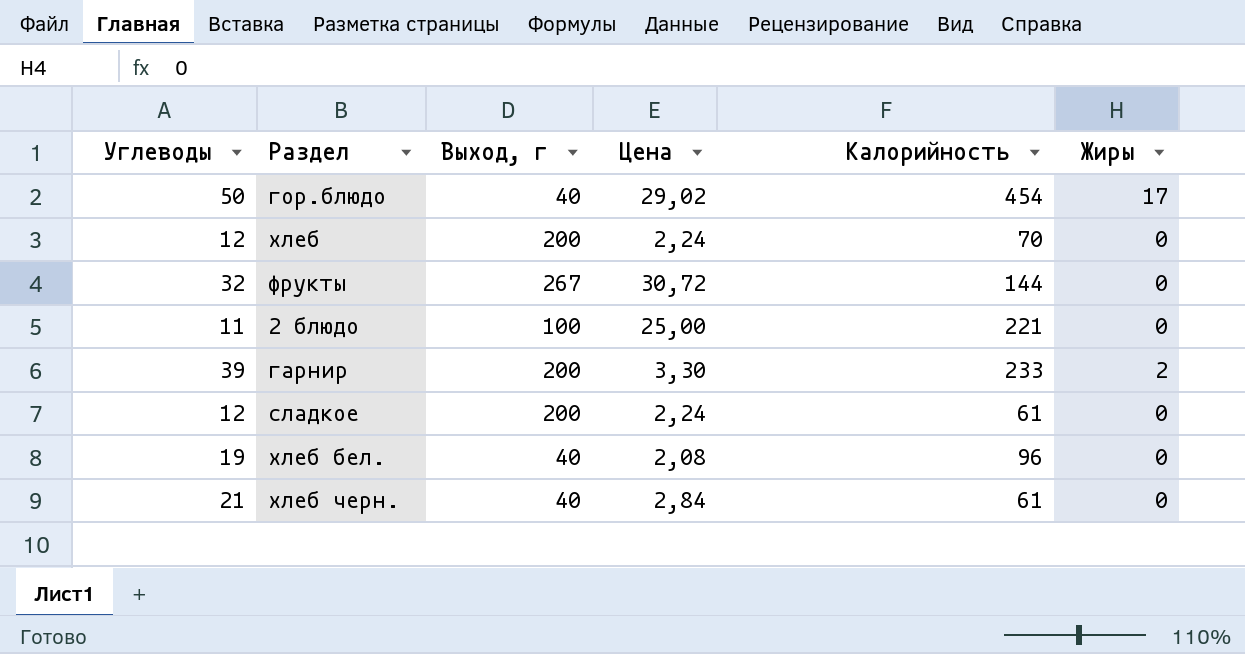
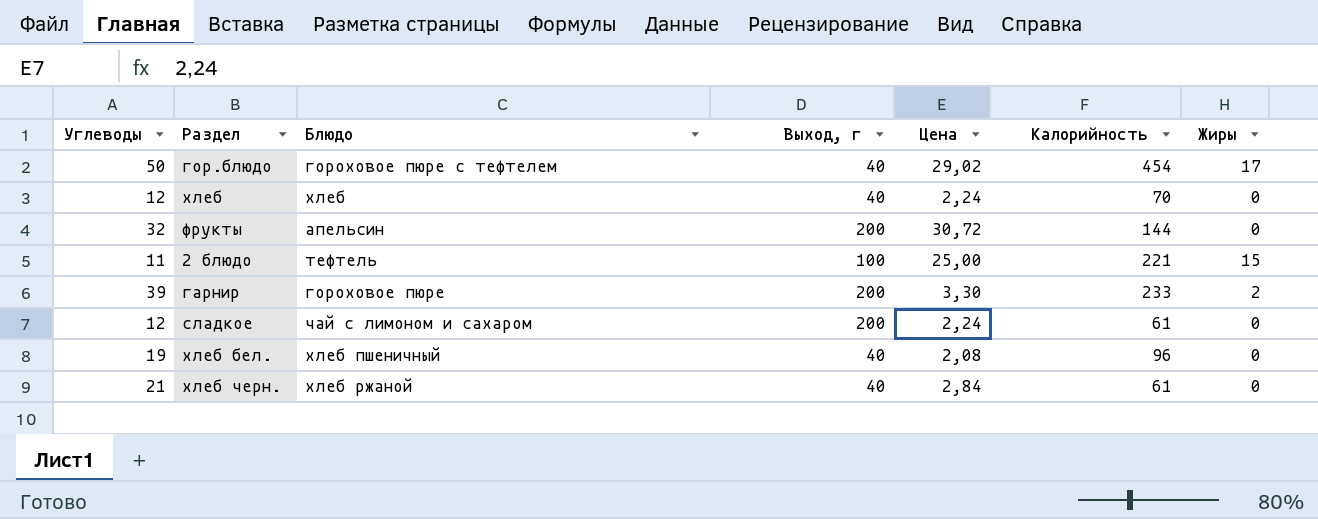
column Блюдо | position: none -> 3
хлеб | Выход, г: 200 -> 40
фрукты | Выход, г: 267 -> 200
2 блюдо | Жиры: 0 -> 15

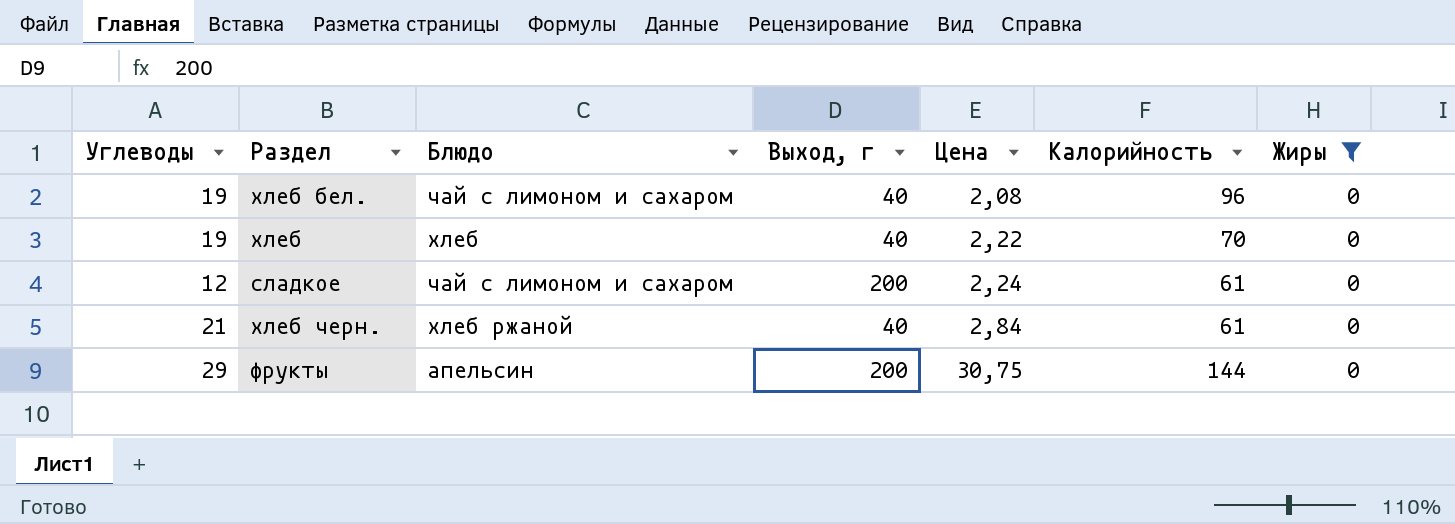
filter: none -> Жиры = 0
row order: none -> Цена ascending
хлеб бел. | Блюдо: хлеб пшеничный -> чай с лимоном и сахаром
хлеб | Углеводы: 12 -> 19
хлеб | Цена: 2,24 -> 2,22
фрукты | Углеводы: 32 -> 29
фрукты | Цена: 30,72 -> 30,75

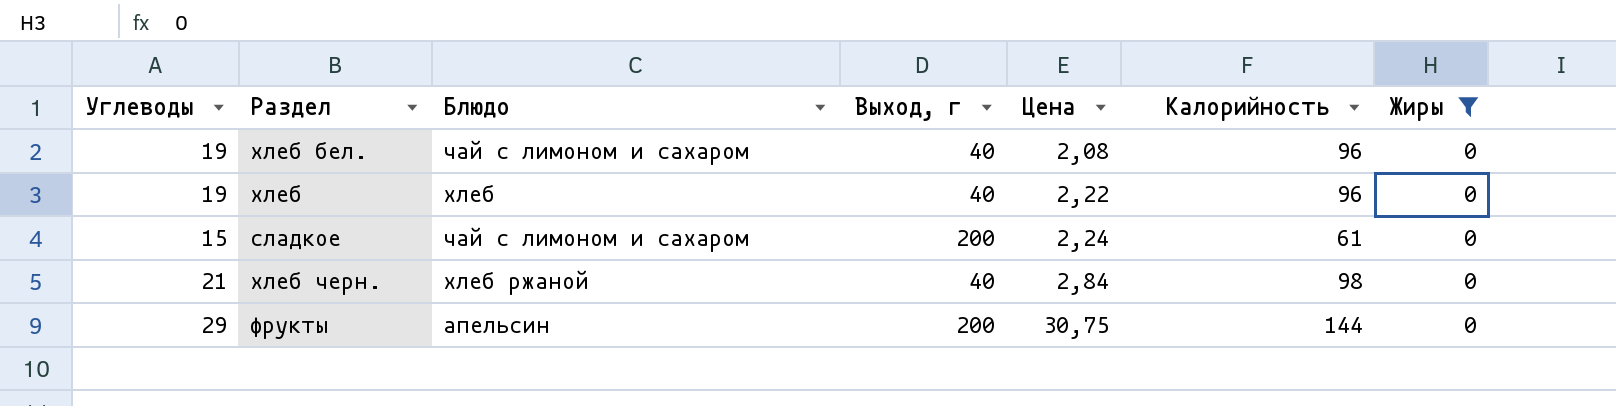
хлеб | Калорийность: 70 -> 96
сладкое | Углеводы: 12 -> 15
хлеб черн. | Калорийность: 61 -> 98

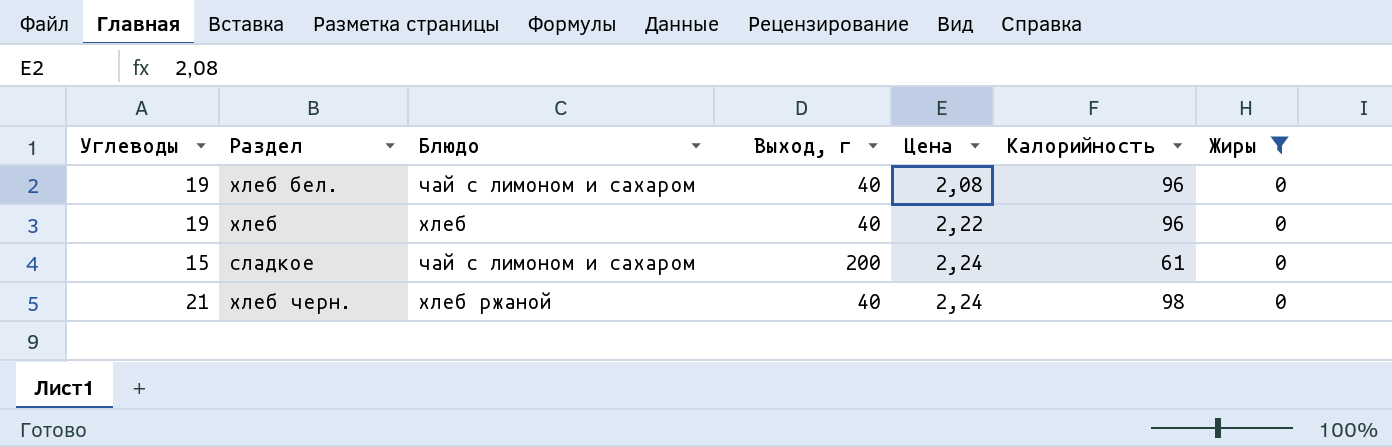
row фрукты: 29 | апельсин | 200 | 30,75 | 144 | 0 -> none
хлеб черн. | Цена: 2,84 -> 2,24

